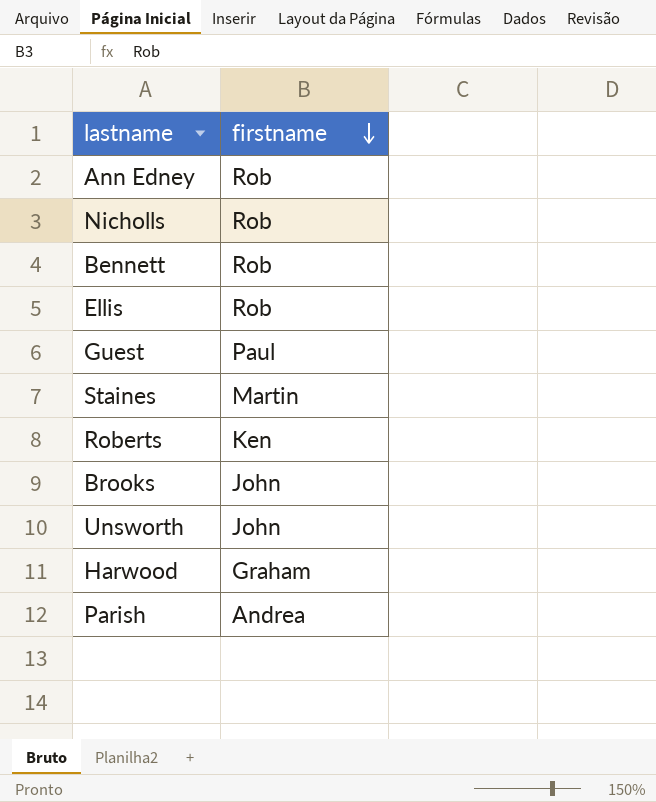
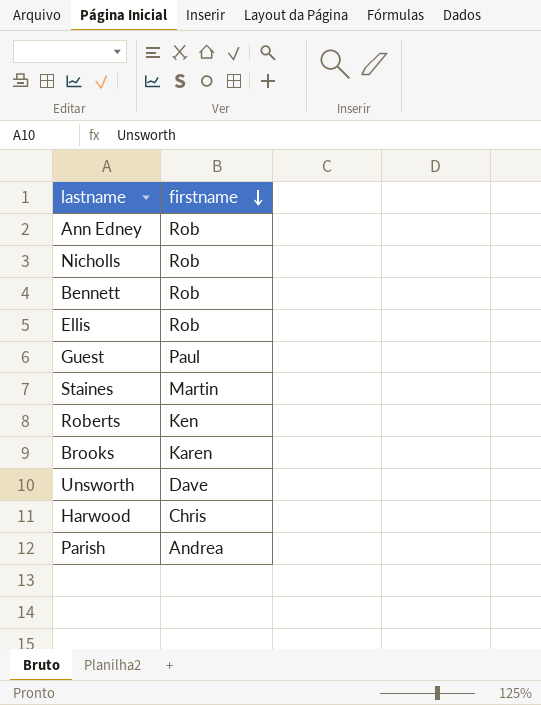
Brooks | firstname: John -> Karen
Unsworth | firstname: John -> Dave
Harwood | firstname: Graham -> Chris

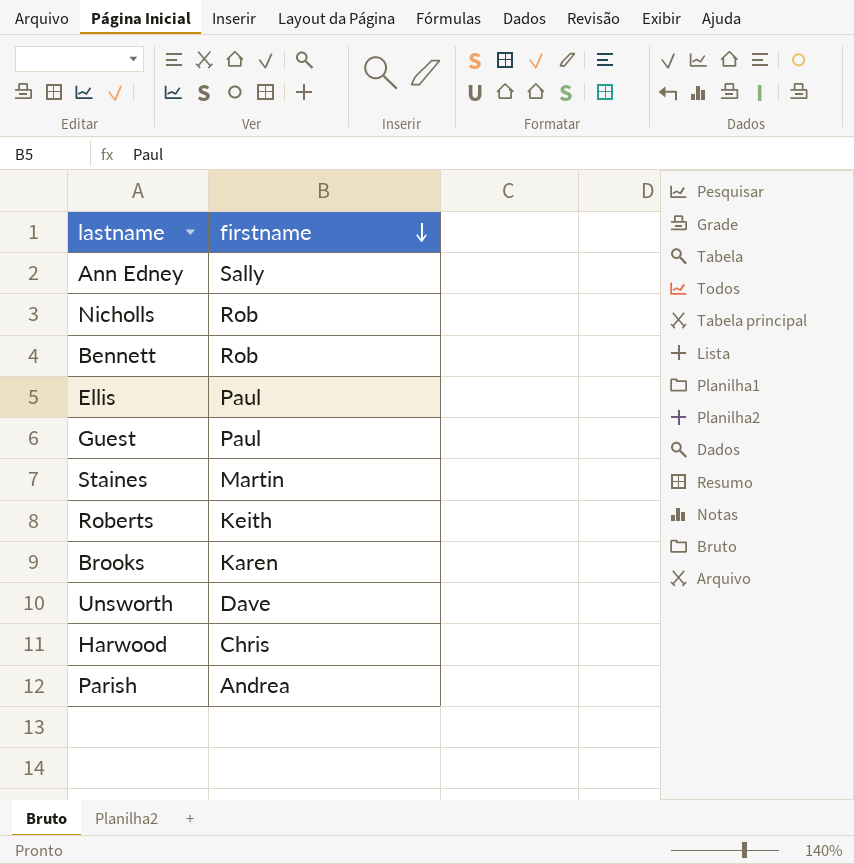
Ann Edney | firstname: Rob -> Sally
Ellis | firstname: Rob -> Paul
Roberts | firstname: Ken -> Keith

